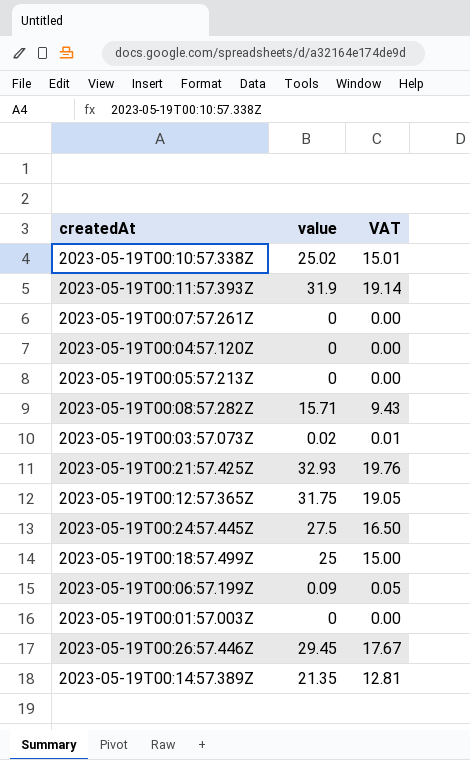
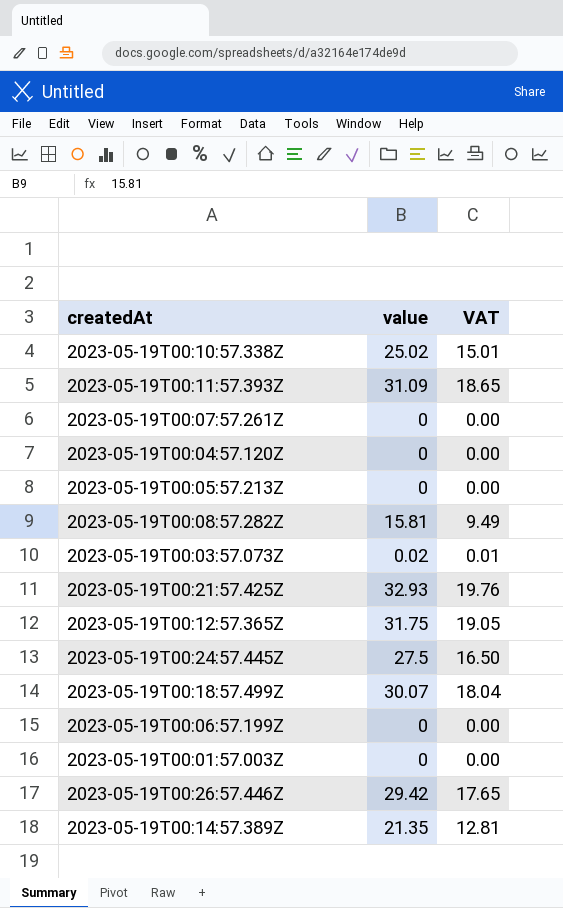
2023-05-19T00:11:57.393Z | value: 31.9 -> 31.09
2023-05-19T00:11:57.393Z | VAT: 19.14 -> 18.65
2023-05-19T00:08:57.282Z | value: 15.71 -> 15.81
2023-05-19T00:08:57.282Z | VAT: 9.43 -> 9.49
2023-05-19T00:18:57.499Z | value: 25 -> 30.07
2023-05-19T00:18:57.499Z | VAT: 15.00 -> 18.04
2023-05-19T00:06:57.199Z | value: 0.09 -> 0
2023-05-19T00:06:57.199Z | VAT: 0.05 -> 0.00
2023-05-19T00:26:57.446Z | value: 29.45 -> 29.42
2023-05-19T00:26:57.446Z | VAT: 17.67 -> 17.65

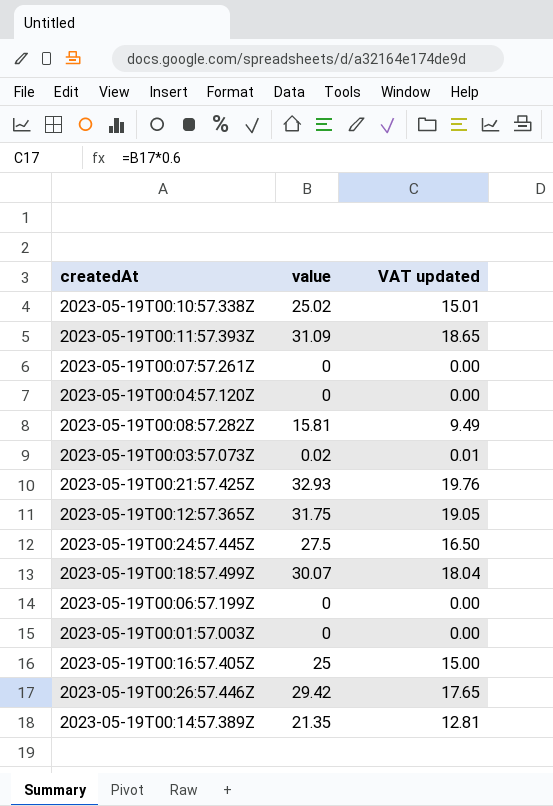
column name: VAT -> VAT updated
row 2023-05-19T00:05:57.213Z: 0 | 0.00 -> none
row 2023-05-19T00:16:57.405Z: none -> 25 | 15.00

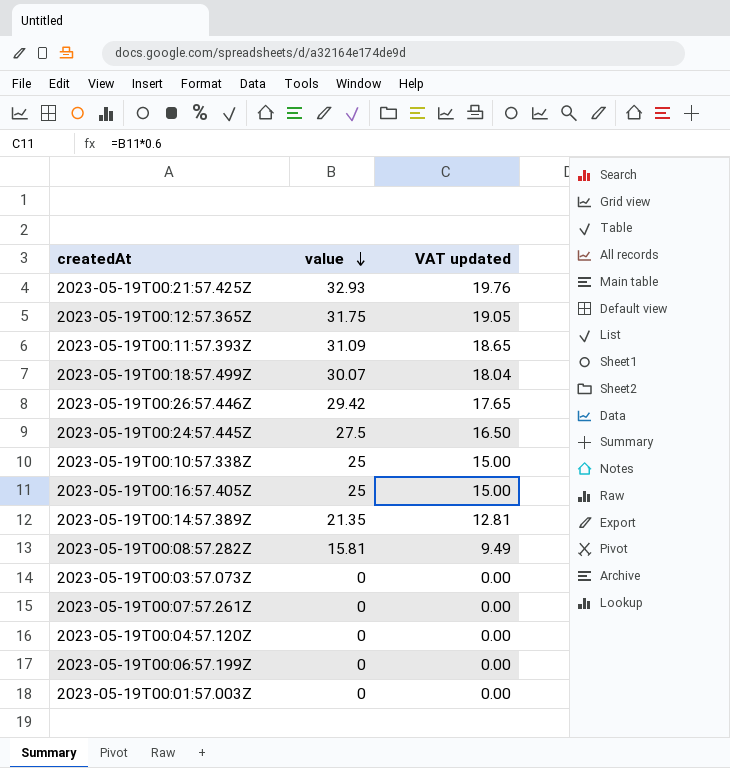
row order: none -> value descending
2023-05-19T00:10:57.338Z | value: 25.02 -> 25
2023-05-19T00:10:57.338Z | VAT updated: 15.01 -> 15.00
2023-05-19T00:03:57.073Z | value: 0.02 -> 0
2023-05-19T00:03:57.073Z | VAT updated: 0.01 -> 0.00

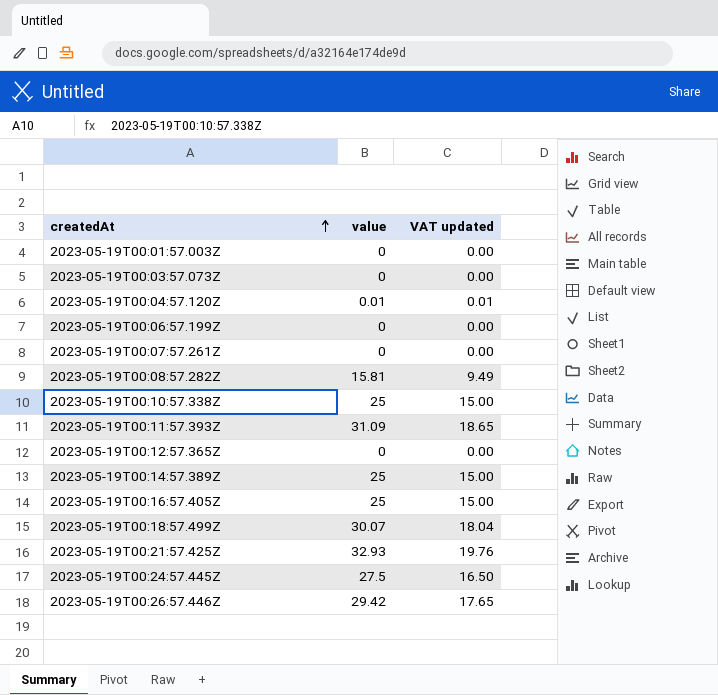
row order: value descending -> createdAt ascending
2023-05-19T00:04:57.120Z | value: 0 -> 0.01
2023-05-19T00:04:57.120Z | VAT updated: 0.00 -> 0.01
2023-05-19T00:12:57.365Z | value: 31.75 -> 0
2023-05-19T00:12:57.365Z | VAT updated: 19.05 -> 0.00
2023-05-19T00:14:57.389Z | value: 21.35 -> 25
2023-05-19T00:14:57.389Z | VAT updated: 12.81 -> 15.00

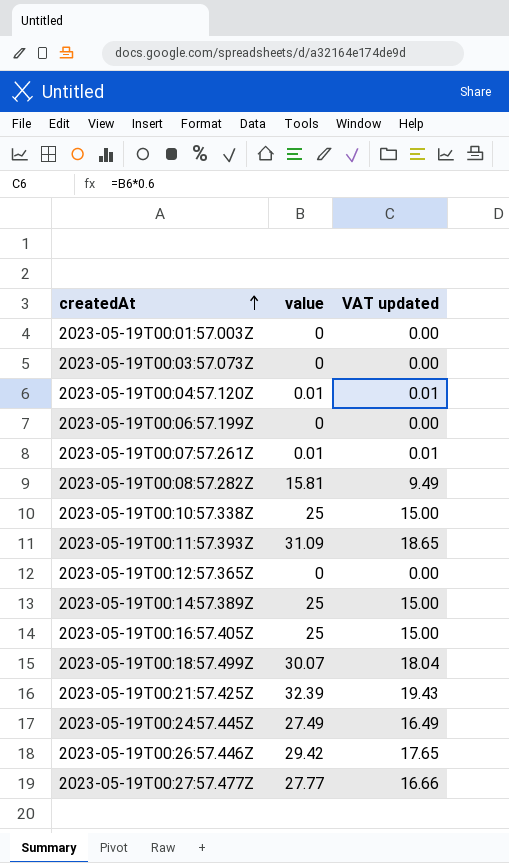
2023-05-19T00:07:57.261Z | value: 0 -> 0.01
2023-05-19T00:07:57.261Z | VAT updated: 0.00 -> 0.01
2023-05-19T00:21:57.425Z | value: 32.93 -> 32.39
2023-05-19T00:21:57.425Z | VAT updated: 19.76 -> 19.43
2023-05-19T00:24:57.445Z | value: 27.5 -> 27.49
2023-05-19T00:24:57.445Z | VAT updated: 16.50 -> 16.49
row 2023-05-19T00:27:57.477Z: none -> 27.77 | 16.66

